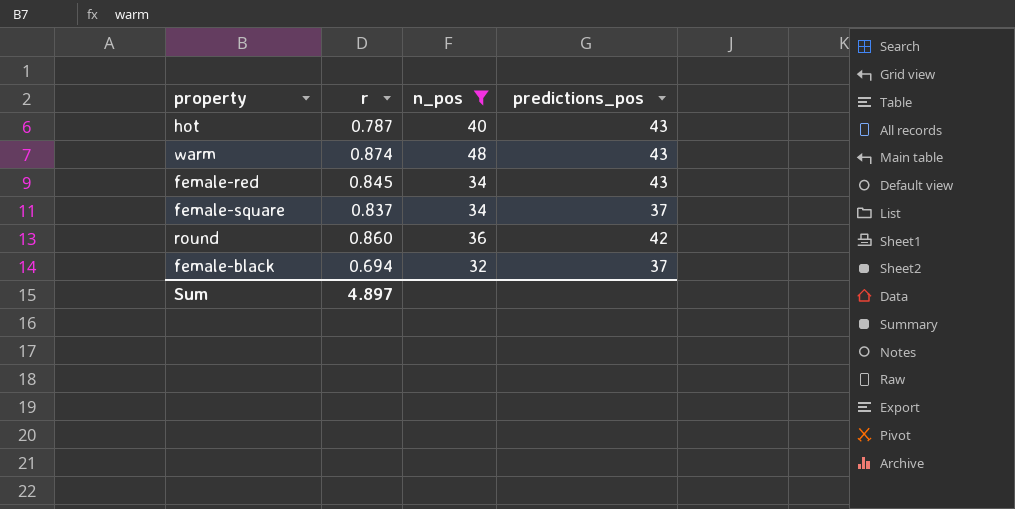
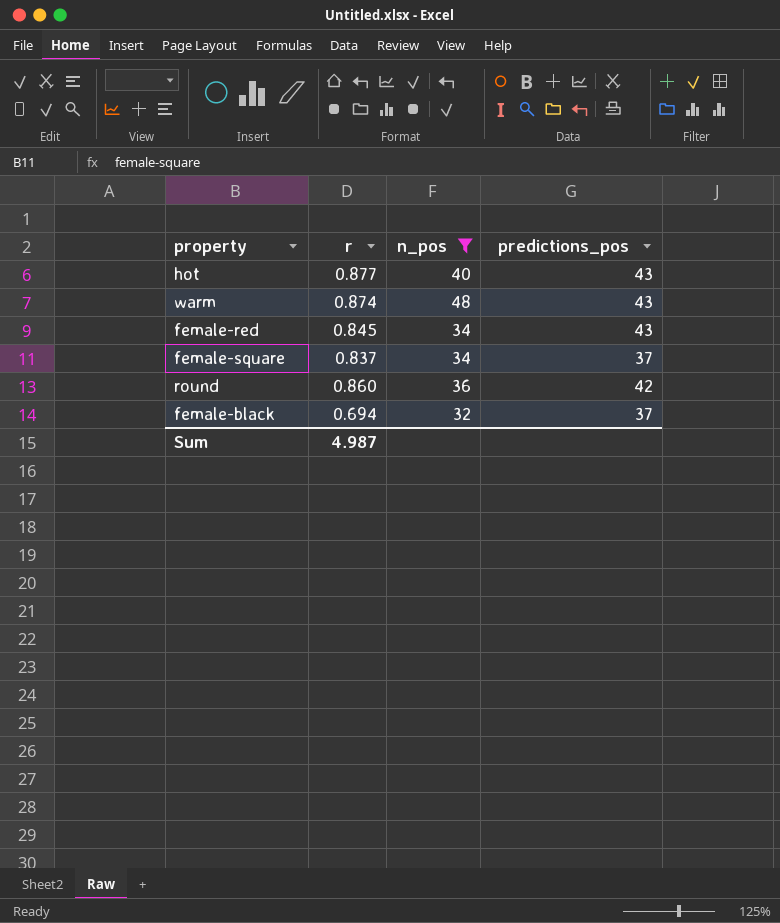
hot | r: 0.787 -> 0.877
Sum | r: 4.897 -> 4.987

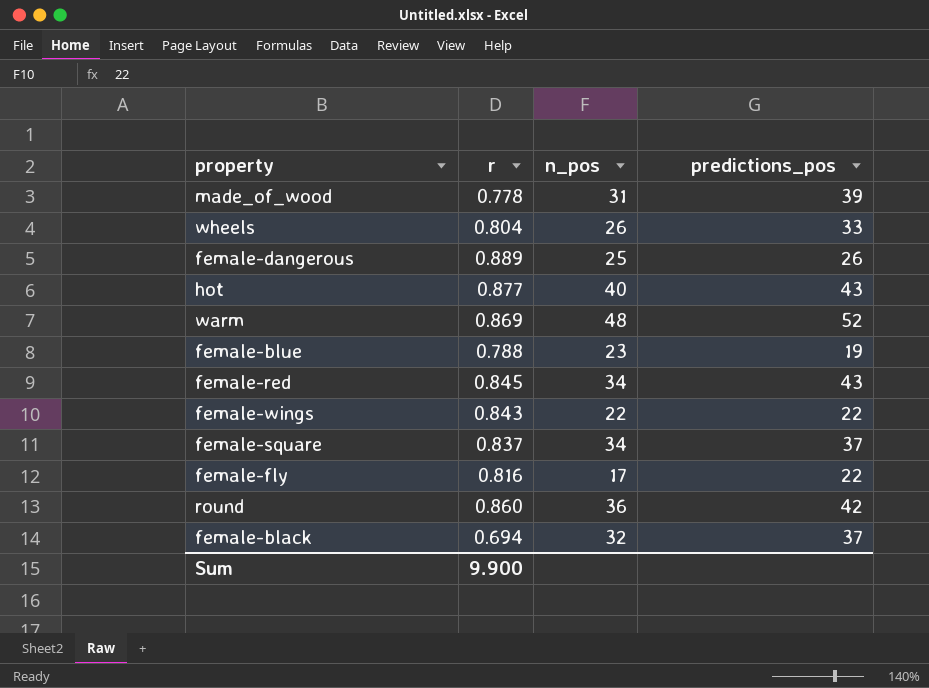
filter: n_pos >= 32 -> none
warm | r: 0.874 -> 0.869
warm | predictions_pos: 43 -> 52
Sum | r: 4.987 -> 9.900

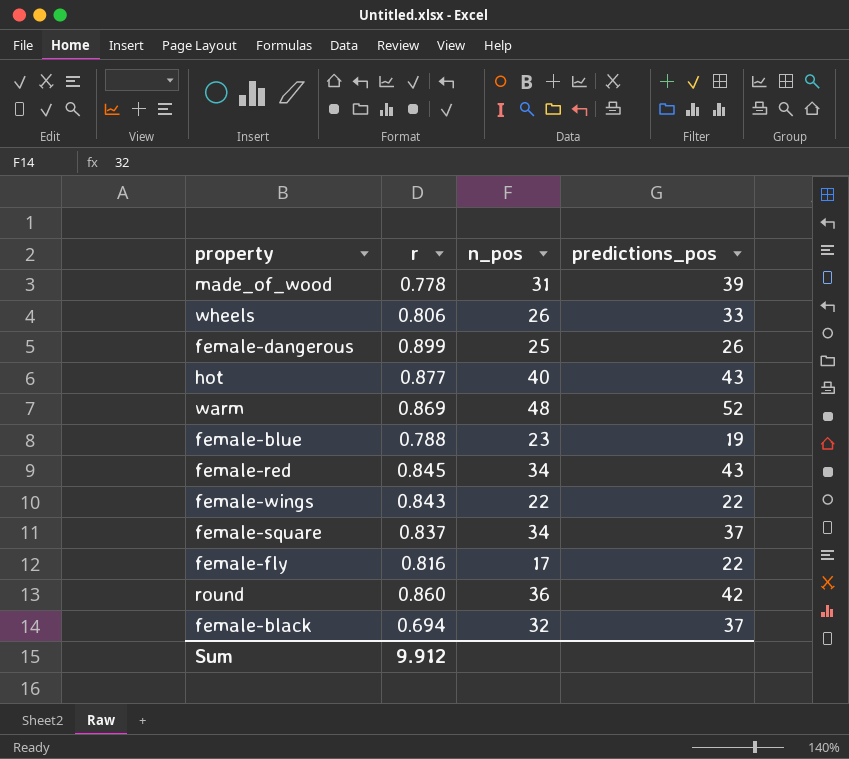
wheels | r: 0.804 -> 0.806
female-dangerous | r: 0.889 -> 0.899
Sum | r: 9.900 -> 9.912

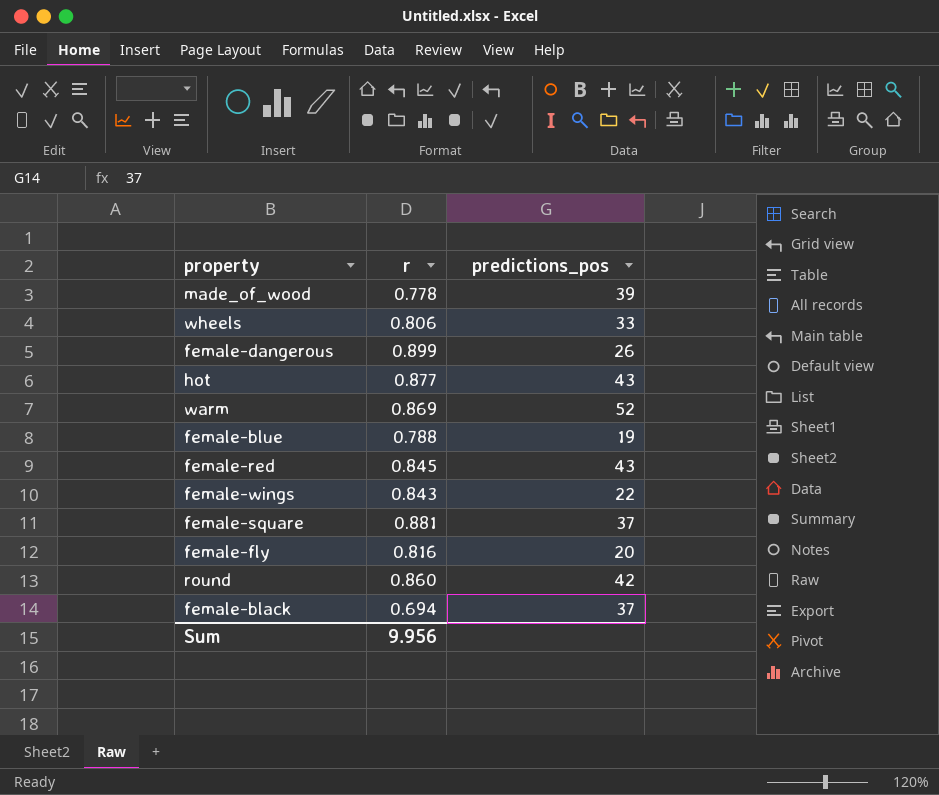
column n_pos | position: 3 -> none
female-square | r: 0.837 -> 0.881
female-fly | predictions_pos: 22 -> 20
Sum | r: 9.912 -> 9.956

